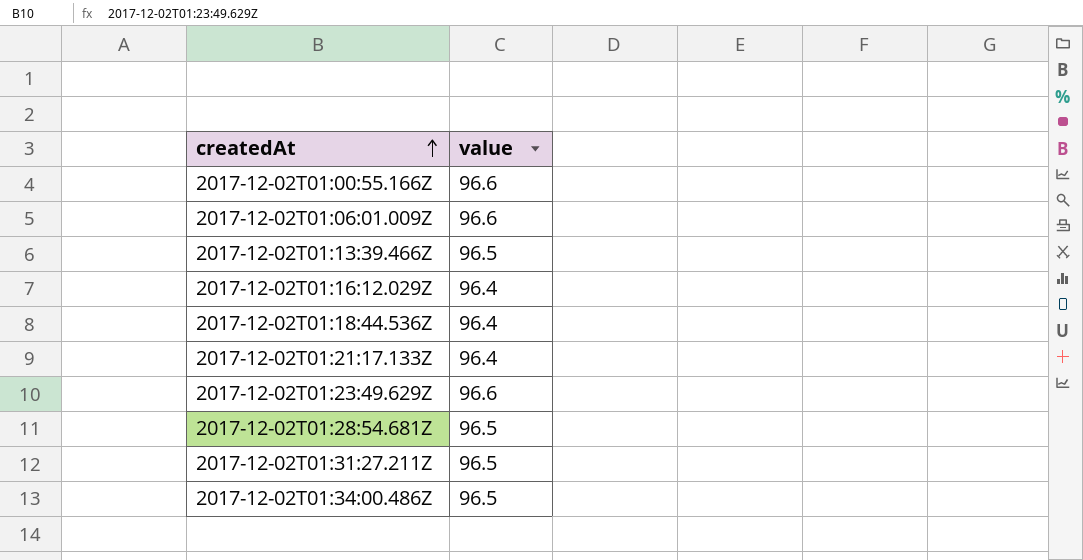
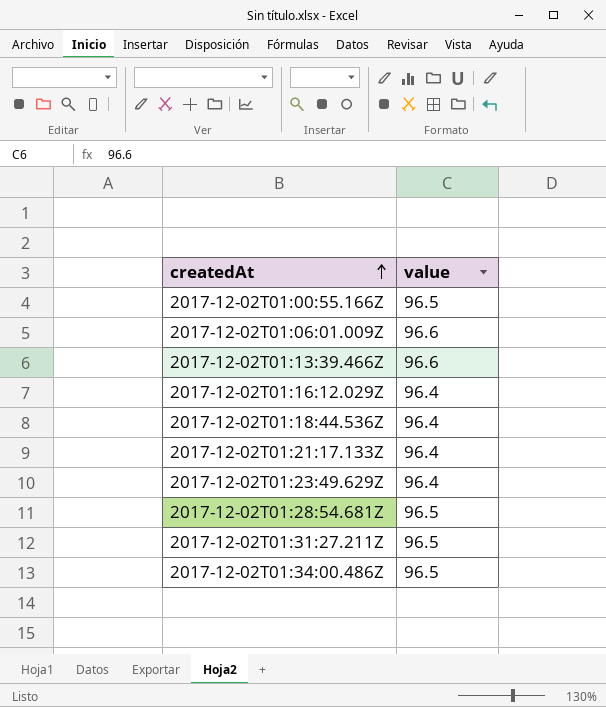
2017-12-02T01:00:55.166Z | value: 96.6 -> 96.5
2017-12-02T01:13:39.466Z | value: 96.5 -> 96.6
2017-12-02T01:23:49.629Z | value: 96.6 -> 96.4

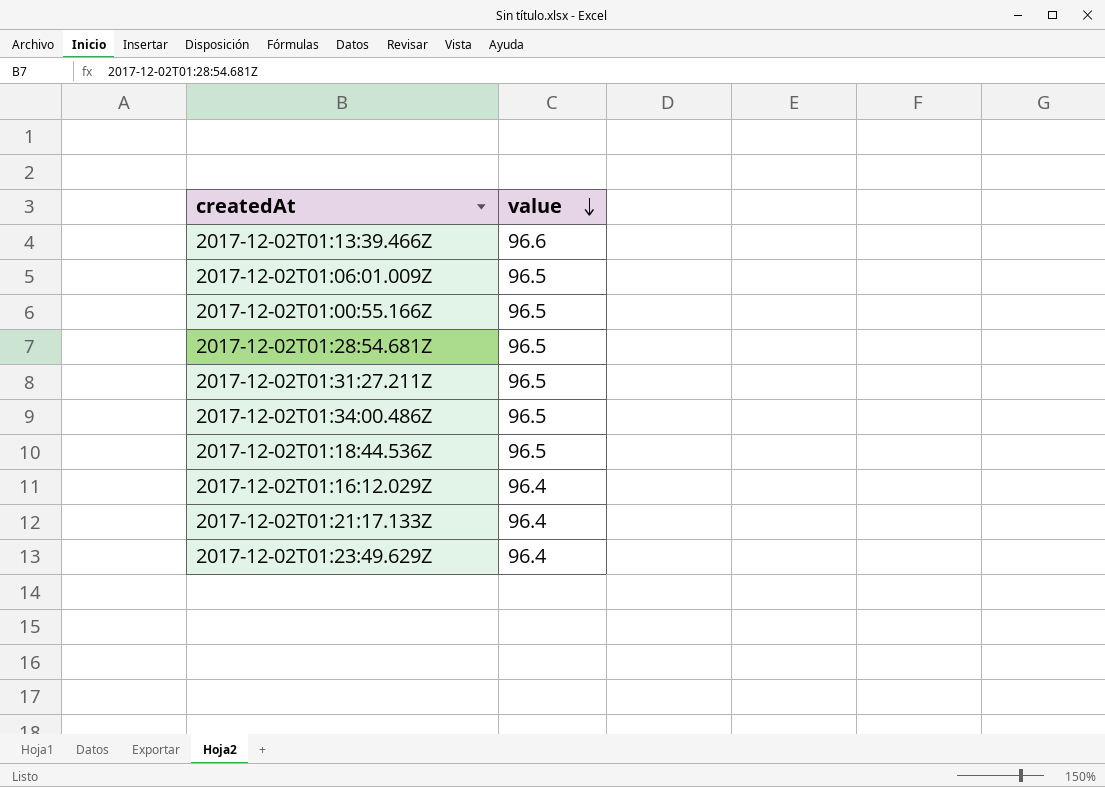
row order: createdAt ascending -> value descending
2017-12-02T01:06:01.009Z | value: 96.6 -> 96.5
2017-12-02T01:18:44.536Z | value: 96.4 -> 96.5

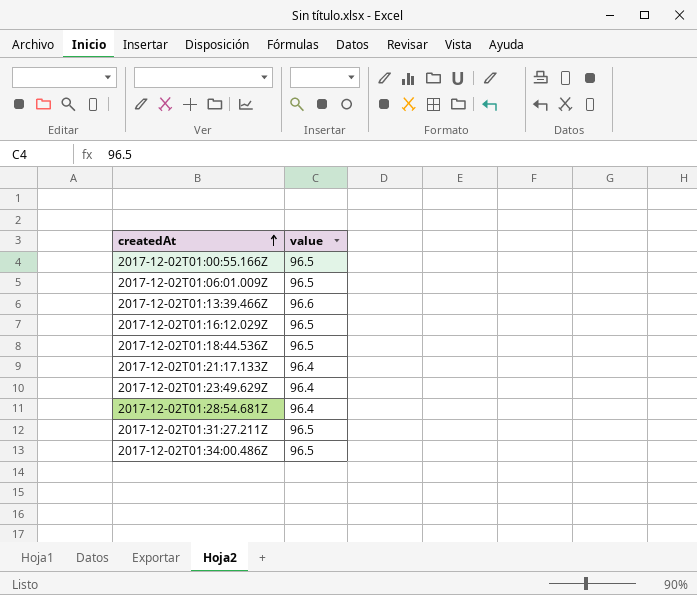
row order: value descending -> createdAt ascending
2017-12-02T01:16:12.029Z | value: 96.4 -> 96.5
2017-12-02T01:28:54.681Z | value: 96.5 -> 96.4

